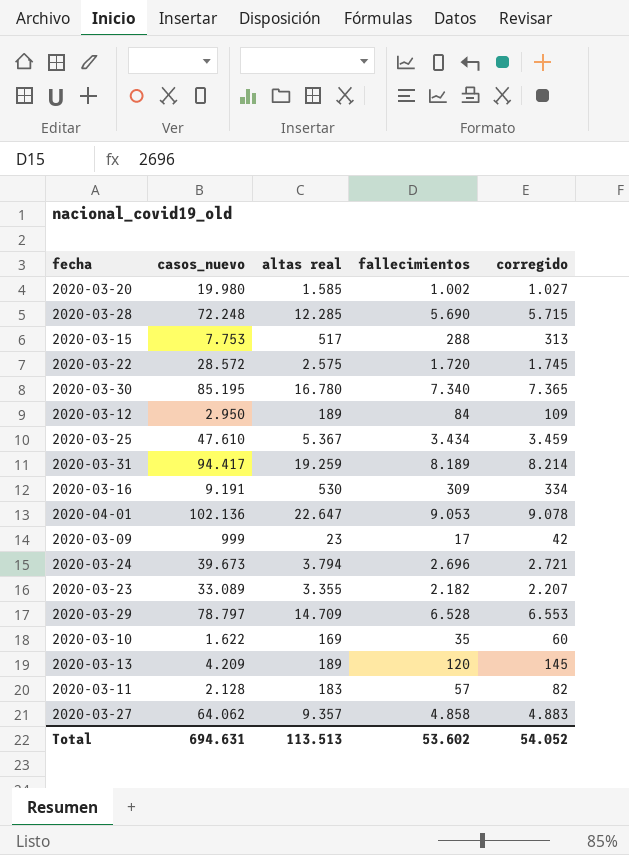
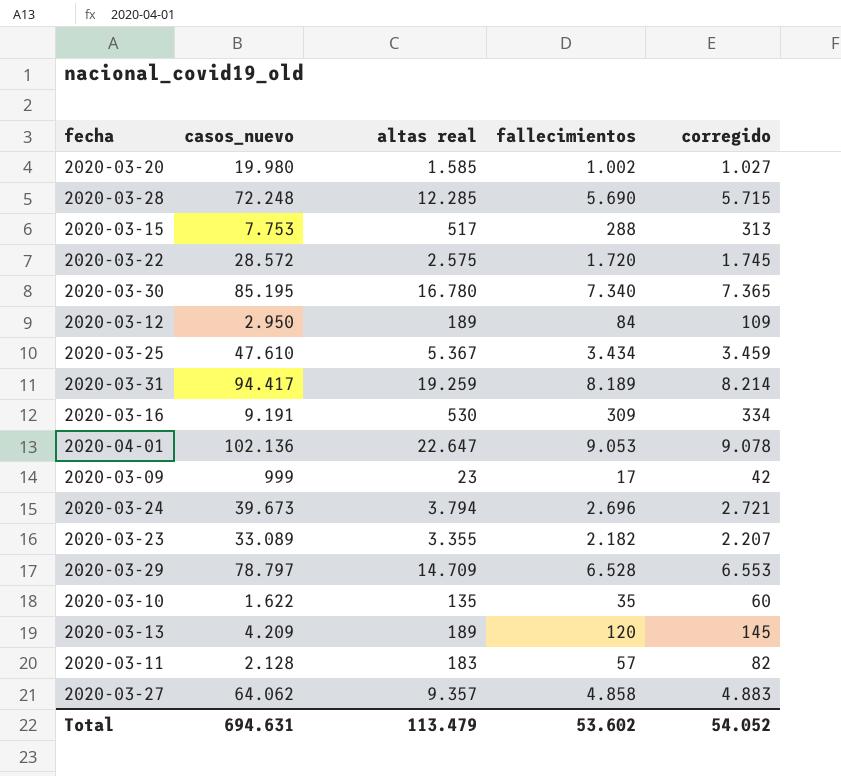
2020-03-10 | altas real: 169 -> 135
Total | altas real: 113.513 -> 113.479

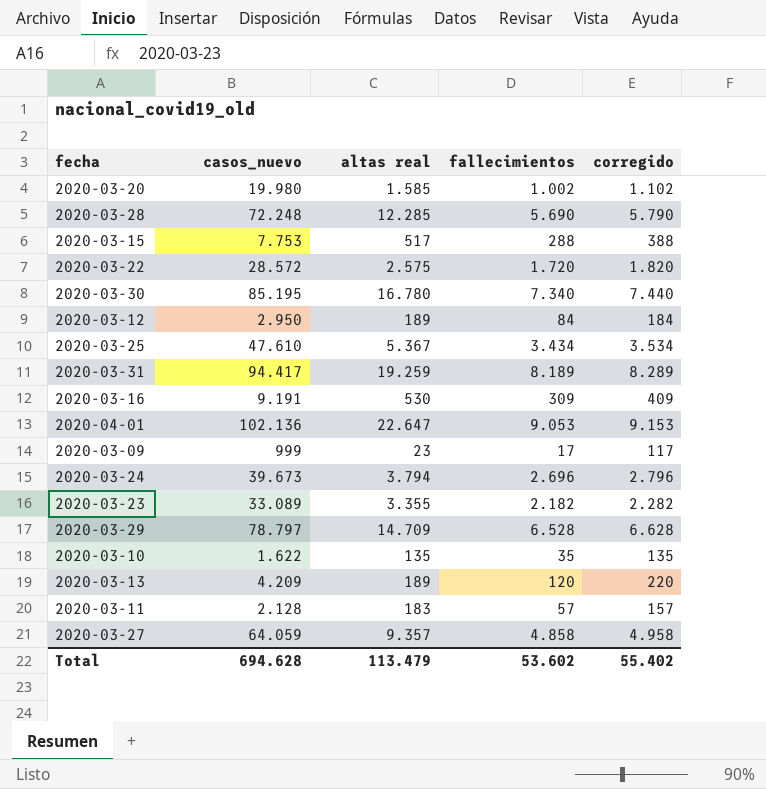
column corregido | formula: [fallecimientos] + 25 -> [fallecimientos] + 100
2020-03-27 | casos_nuevo: 64.062 -> 64.059
Total | casos_nuevo: 694.631 -> 694.628
Total | corregido: 54.052 -> 55.402

